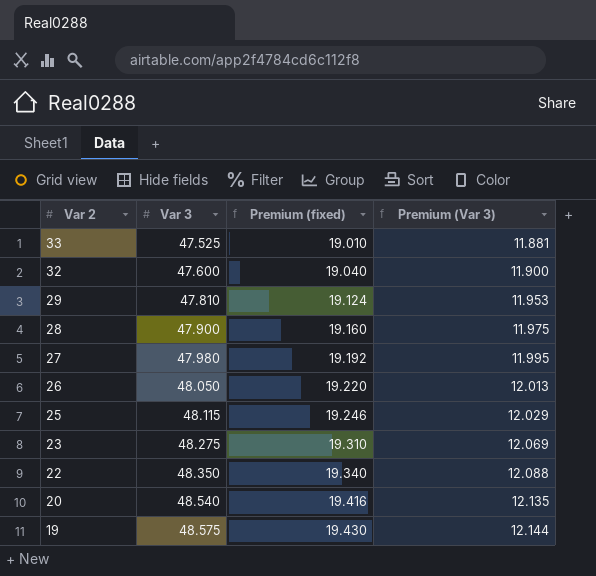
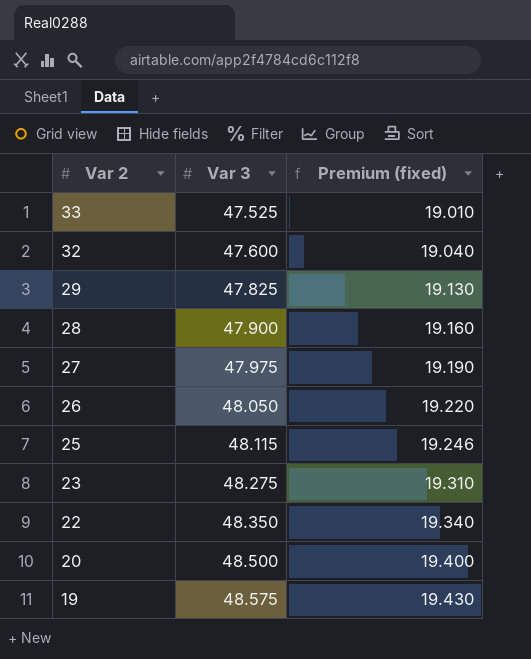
column Premium (Var 3) | formula: [Var 3] * 0.25 -> none
29 | Var 3: 47.810 -> 47.825
29 | Premium (fixed): 19.124 -> 19.130
27 | Var 3: 47.980 -> 47.975
27 | Premium (fixed): 19.192 -> 19.190
20 | Var 3: 48.540 -> 48.500
20 | Premium (fixed): 19.416 -> 19.400

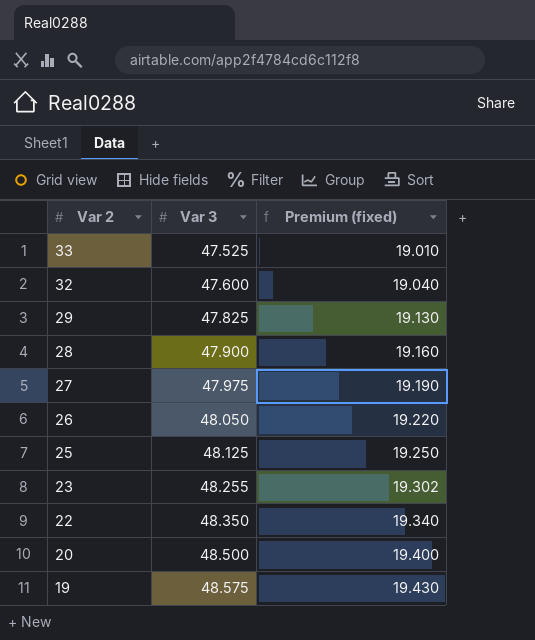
25 | Var 3: 48.115 -> 48.125
25 | Premium (fixed): 19.246 -> 19.250
23 | Var 3: 48.275 -> 48.255
23 | Premium (fixed): 19.310 -> 19.302

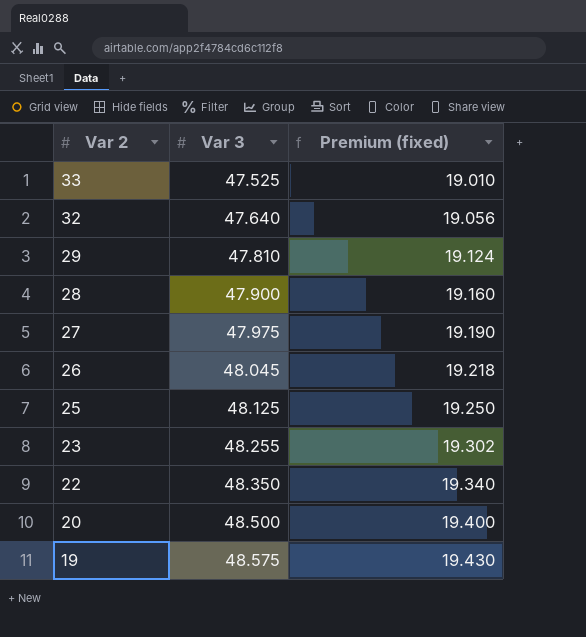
32 | Var 3: 47.600 -> 47.640
32 | Premium (fixed): 19.040 -> 19.056
29 | Var 3: 47.825 -> 47.810
29 | Premium (fixed): 19.130 -> 19.124
26 | Var 3: 48.050 -> 48.045
26 | Premium (fixed): 19.220 -> 19.218

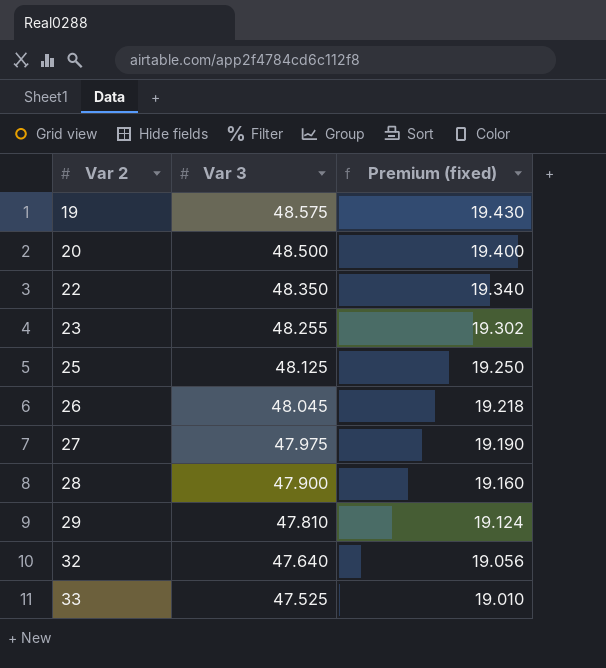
row order: Var 2 descending -> Var 2 ascending

